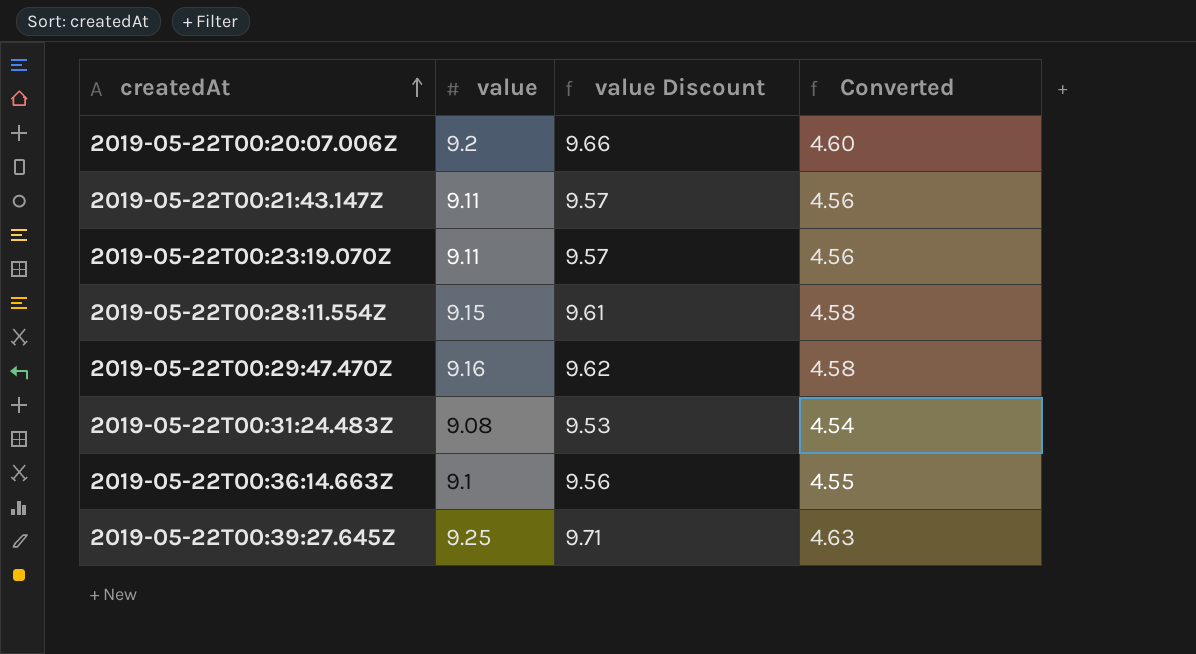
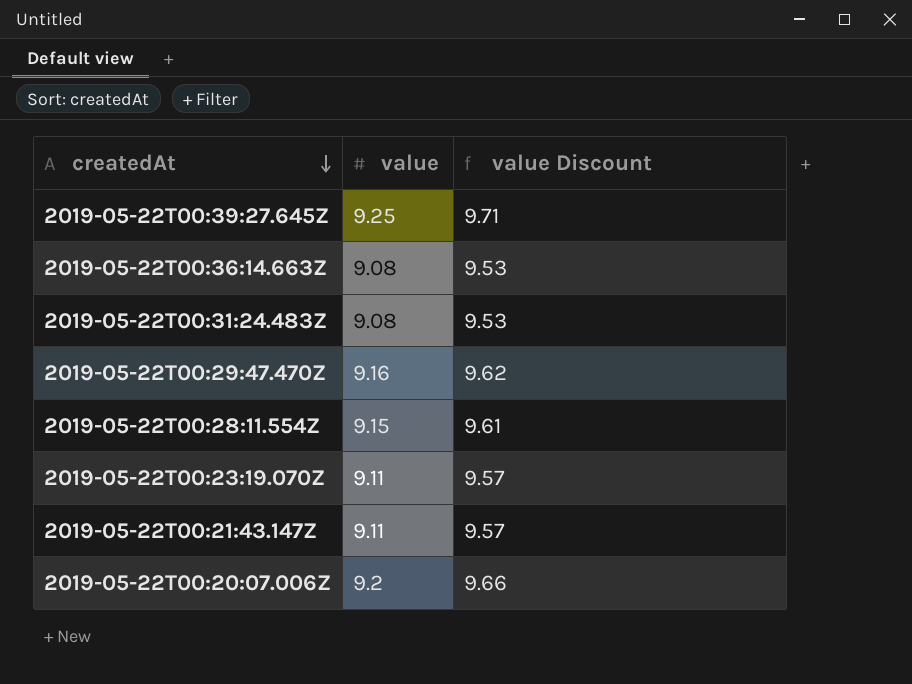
row order: createdAt ascending -> createdAt descending
column Converted | formula: [value] * 0.5 -> none
2019-05-22T00:36:14.663Z | value: 9.1 -> 9.08
2019-05-22T00:36:14.663Z | value Discount: 9.56 -> 9.53

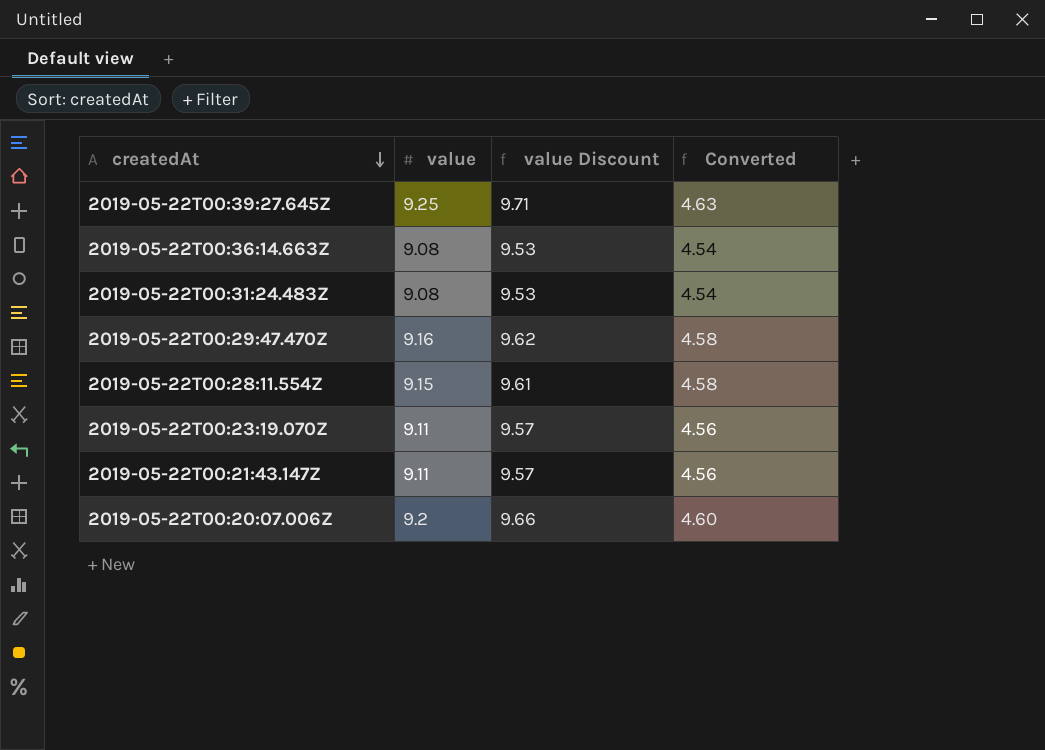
column Converted | formula: none -> [value] * 0.5

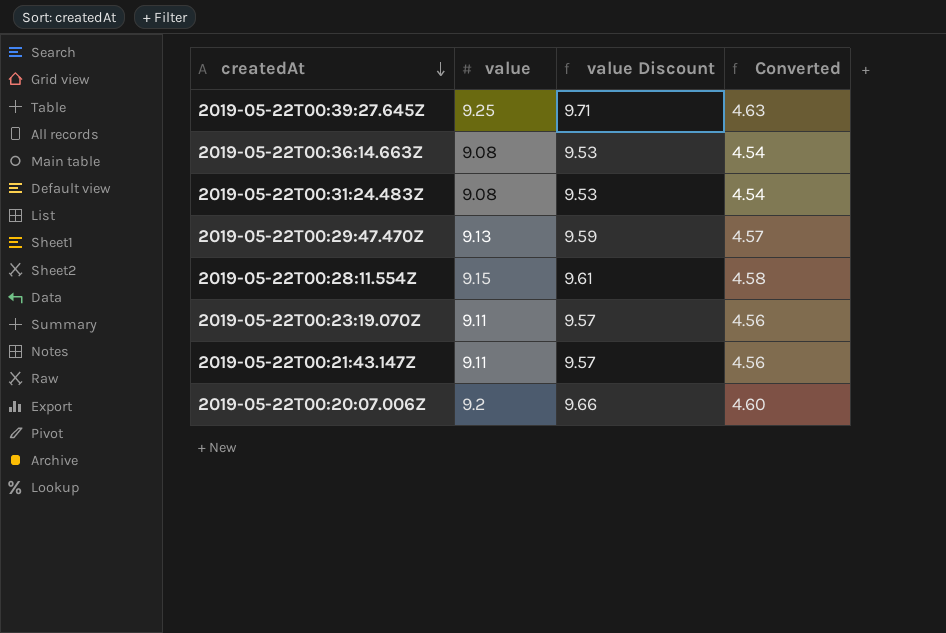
2019-05-22T00:29:47.470Z | value: 9.16 -> 9.13
2019-05-22T00:29:47.470Z | value Discount: 9.62 -> 9.59
2019-05-22T00:29:47.470Z | Converted: 4.58 -> 4.57

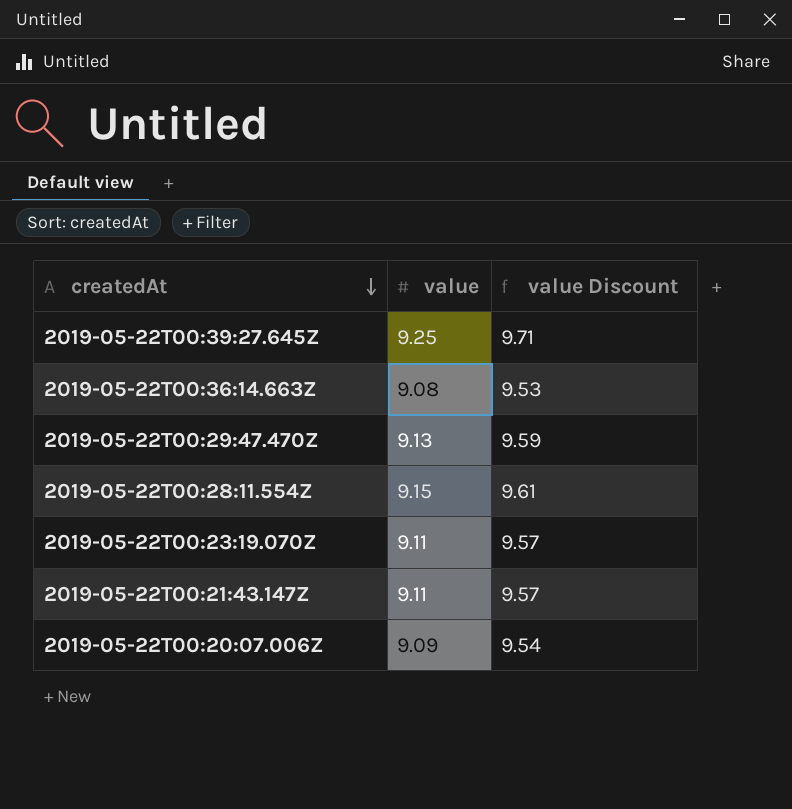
column Converted | formula: [value] * 0.5 -> none
row 2019-05-22T00:31:24.483Z: 9.08 | 9.53 | 4.54 -> none
2019-05-22T00:20:07.006Z | value: 9.2 -> 9.09
2019-05-22T00:20:07.006Z | value Discount: 9.66 -> 9.54

